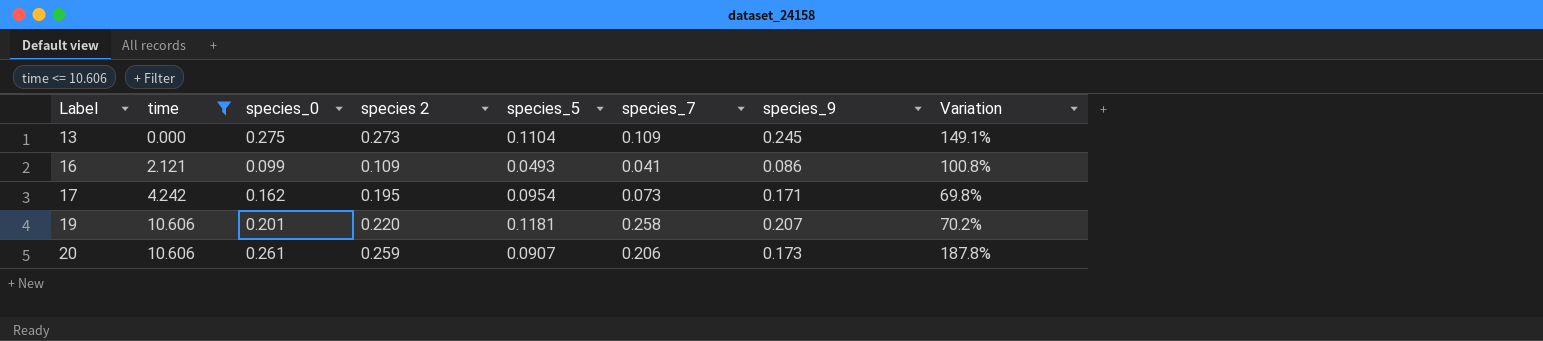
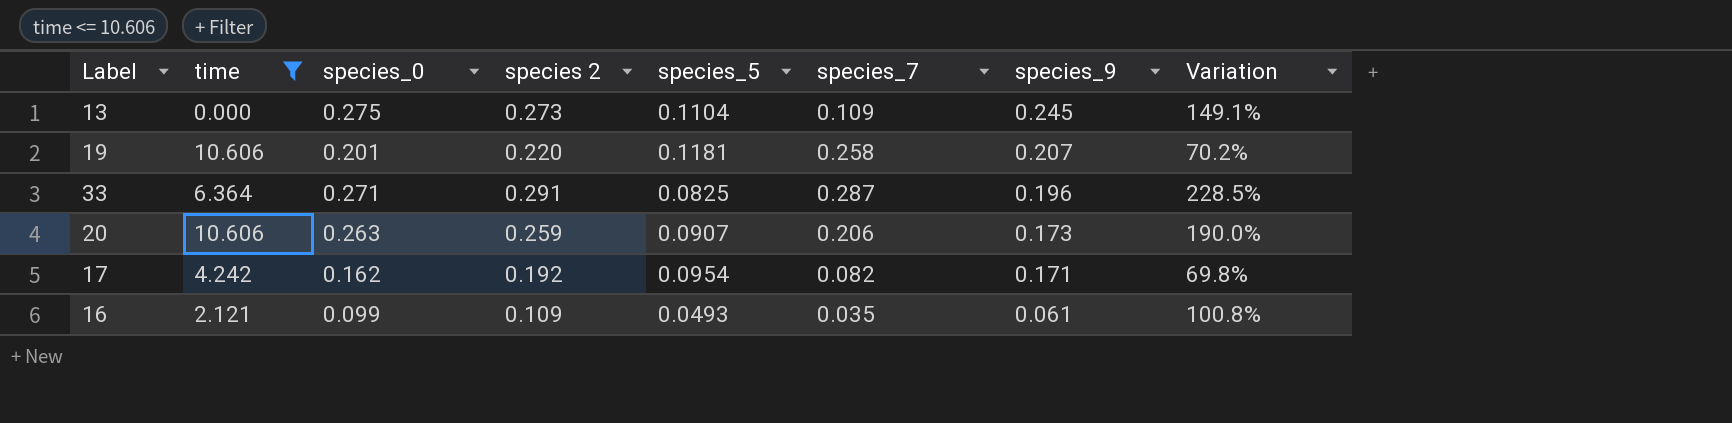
row order: Label ascending -> species_9 descending
row 33: none -> 6.364 | 0.271 | 0.291 | 0.0825 | 0.287 | 0.196 | 228.5%
20 | species_0: 0.261 -> 0.263
20 | Variation: 187.8% -> 190.0%
17 | species 2: 0.195 -> 0.192
17 | species_7: 0.073 -> 0.082
16 | species_7: 0.041 -> 0.035
16 | species_9: 0.086 -> 0.061

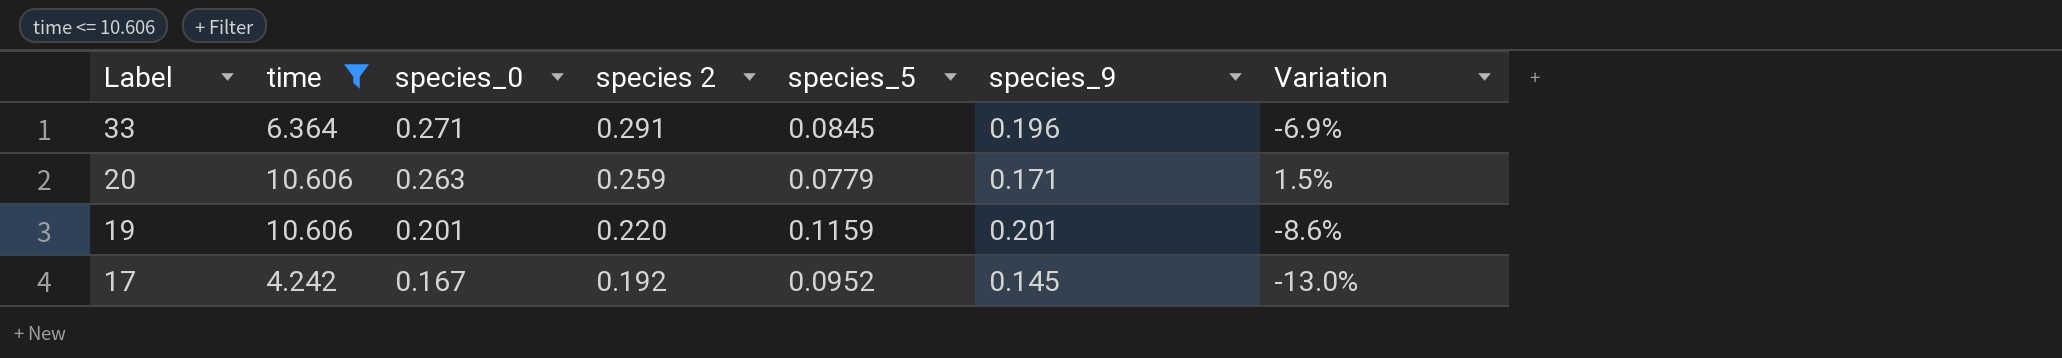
row order: species_9 descending -> Label descending
column species_7 | position: 6 -> none
column Variation | formula: ([species_0] - [species_5]) / [species_5] -> ([species_0] - [species 2]) / [species 2]
row 13: 0.000 | 0.275 | 0.273 | 0.1104 | 0.109 | 0.245 | 149.1% -> none
row 16: 2.121 | 0.099 | 0.109 | 0.0493 | 0.035 | 0.061 | 100.8% -> none
33 | species_5: 0.0825 -> 0.0845
20 | species_5: 0.0907 -> 0.0779
20 | species_9: 0.173 -> 0.171
19 | species_5: 0.1181 -> 0.1159
19 | species_9: 0.207 -> 0.201
17 | species_0: 0.162 -> 0.167
17 | species_5: 0.0954 -> 0.0952
17 | species_9: 0.171 -> 0.145

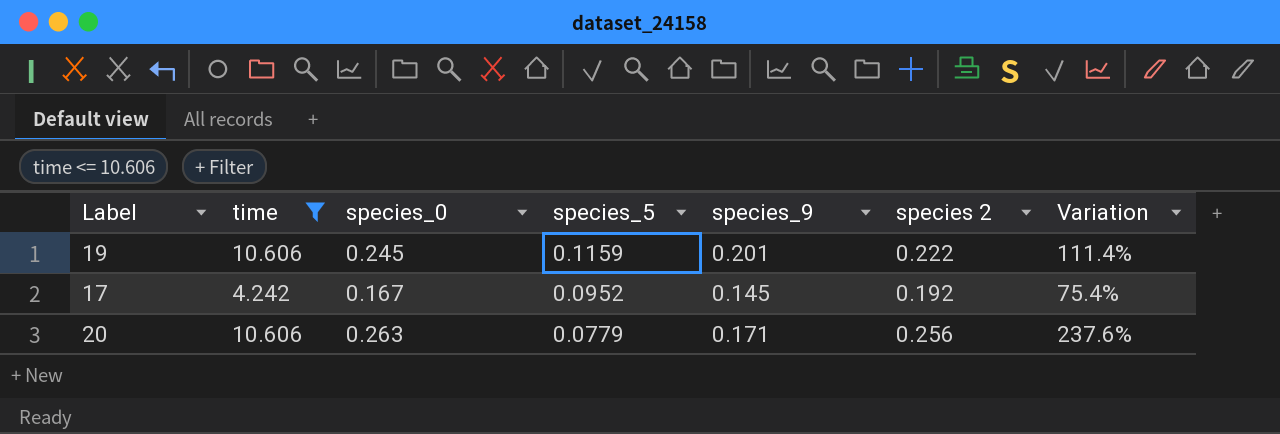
row order: Label descending -> species_5 descending
column species 2 | position: 4 -> 6
column Variation | formula: ([species_0] - [species 2]) / [species 2] -> ([species_0] - [species_5]) / [species_5]
row 33: 6.364 | 0.271 | 0.291 | 0.0845 | 0.196 | -6.9% -> none
19 | species_0: 0.201 -> 0.245
19 | species 2: 0.220 -> 0.222
20 | species 2: 0.259 -> 0.256

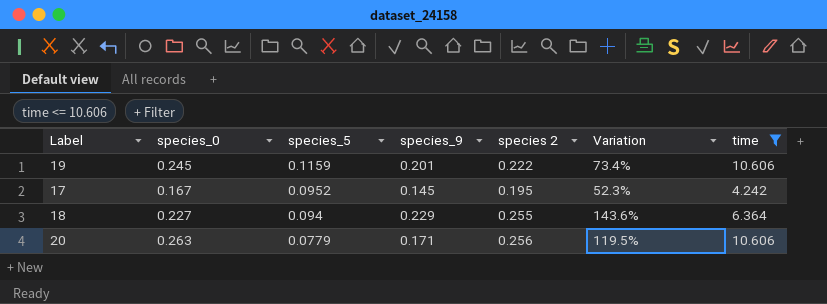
column Variation | formula: ([species_0] - [species_5]) / [species_5] -> ([species_9] - [species_5]) / [species_5]
column time | position: 2 -> 7
17 | species 2: 0.192 -> 0.195
row 18: none -> 0.227 | 0.094 | 0.229 | 0.255 | 143.6% | 6.364

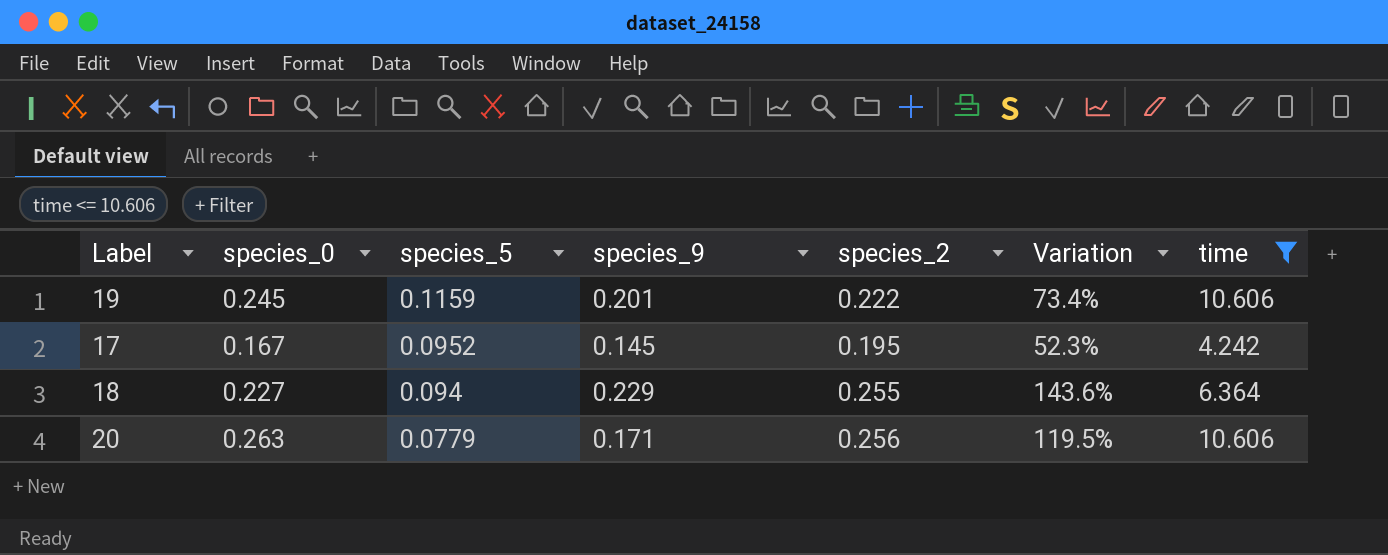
column name: species 2 -> species_2

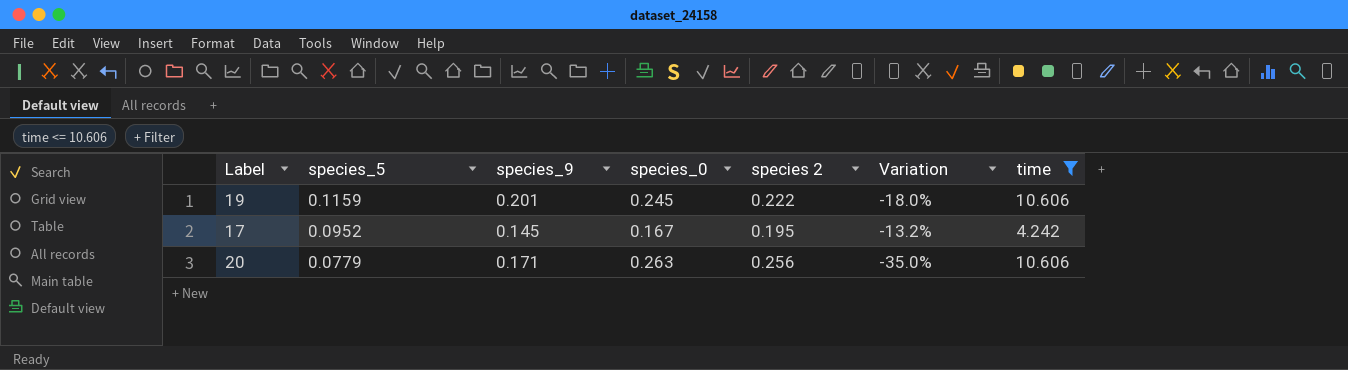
column species_0 | position: 2 -> 4
column name: species_2 -> species 2
column Variation | formula: ([species_9] - [species_5]) / [species_5] -> ([species_9] - [species_0]) / [species_0]
row 18: 0.227 | 0.094 | 0.229 | 0.255 | 143.6% | 6.364 -> none

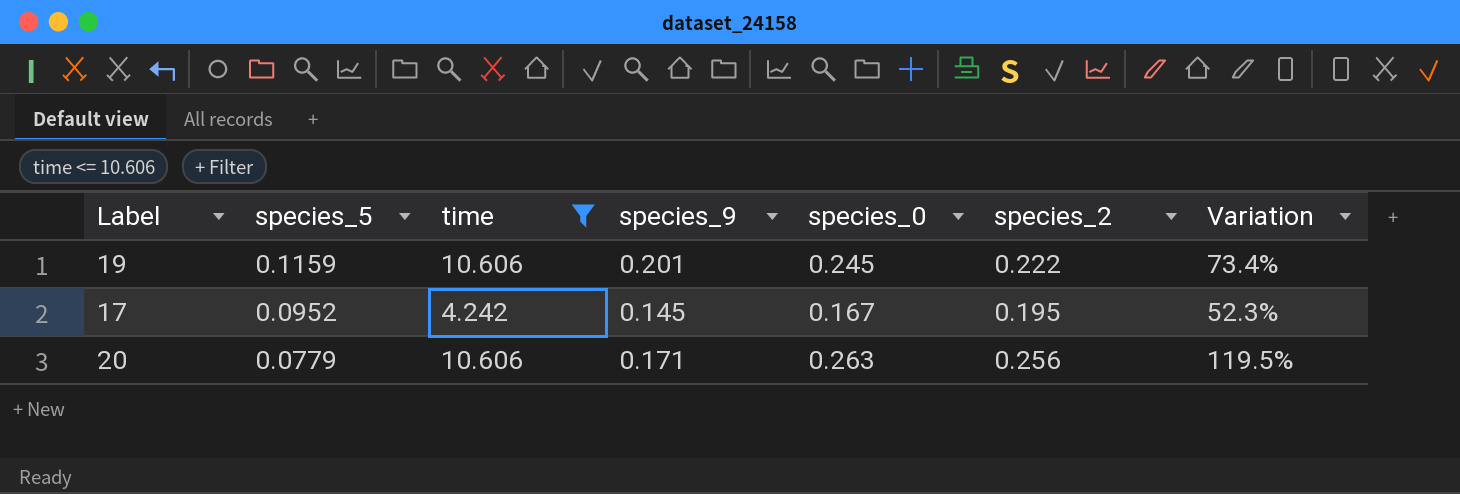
column time | position: 7 -> 3
column name: species 2 -> species_2
column Variation | formula: ([species_9] - [species_0]) / [species_0] -> ([species_9] - [species_5]) / [species_5]

